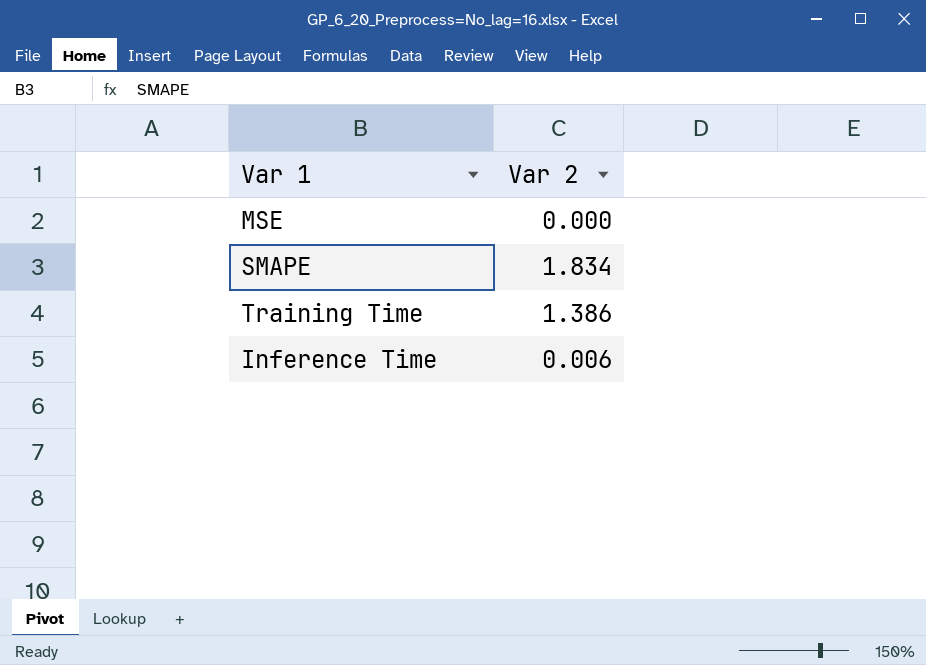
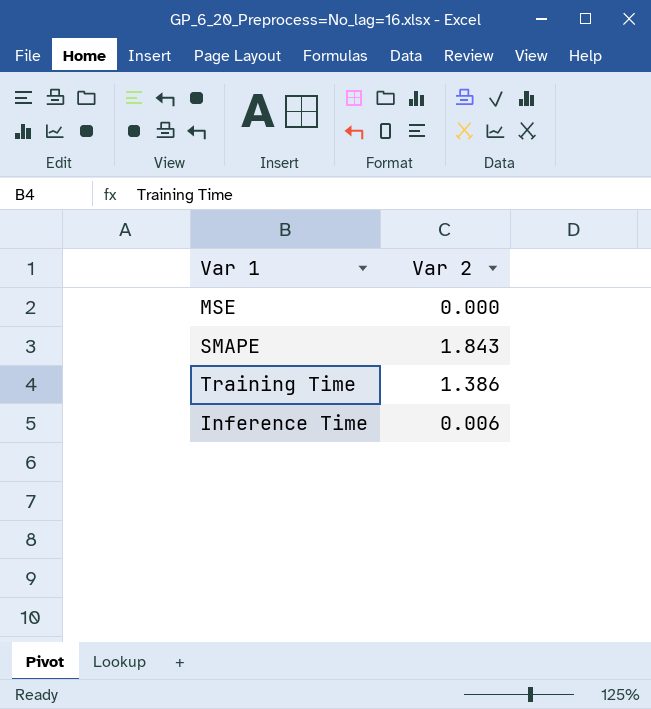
SMAPE | Var 2: 1.834 -> 1.843

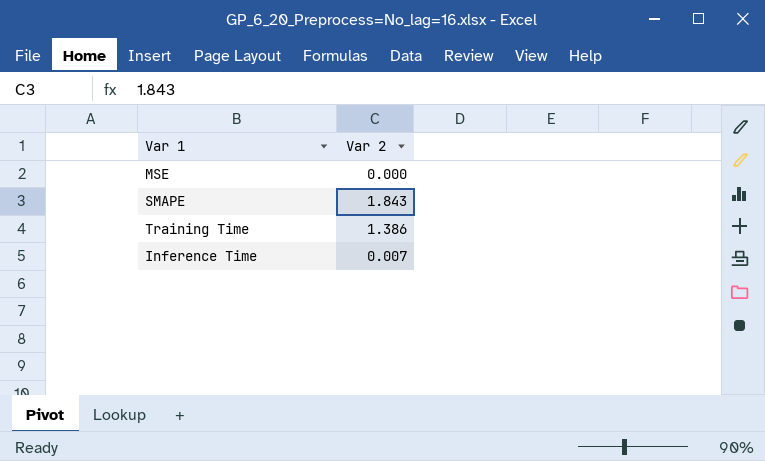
Inference Time | Var 2: 0.006 -> 0.007

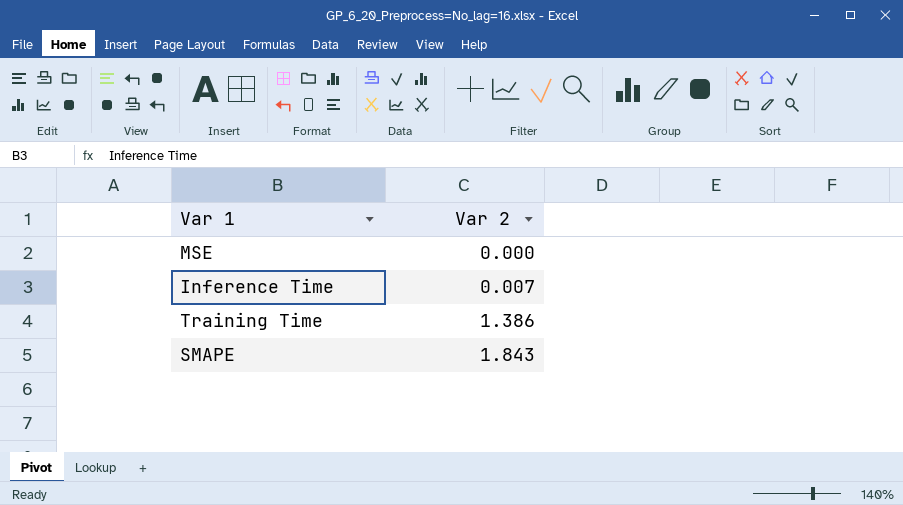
row order: none -> Var 2 ascending

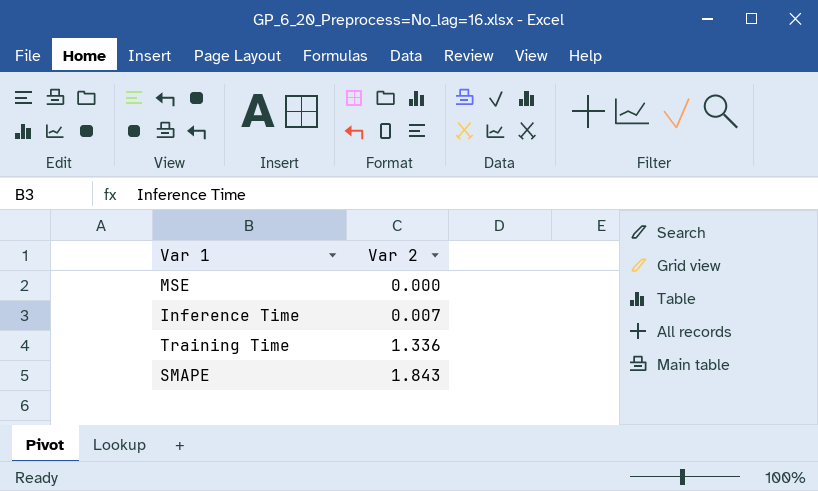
Training Time | Var 2: 1.386 -> 1.336

